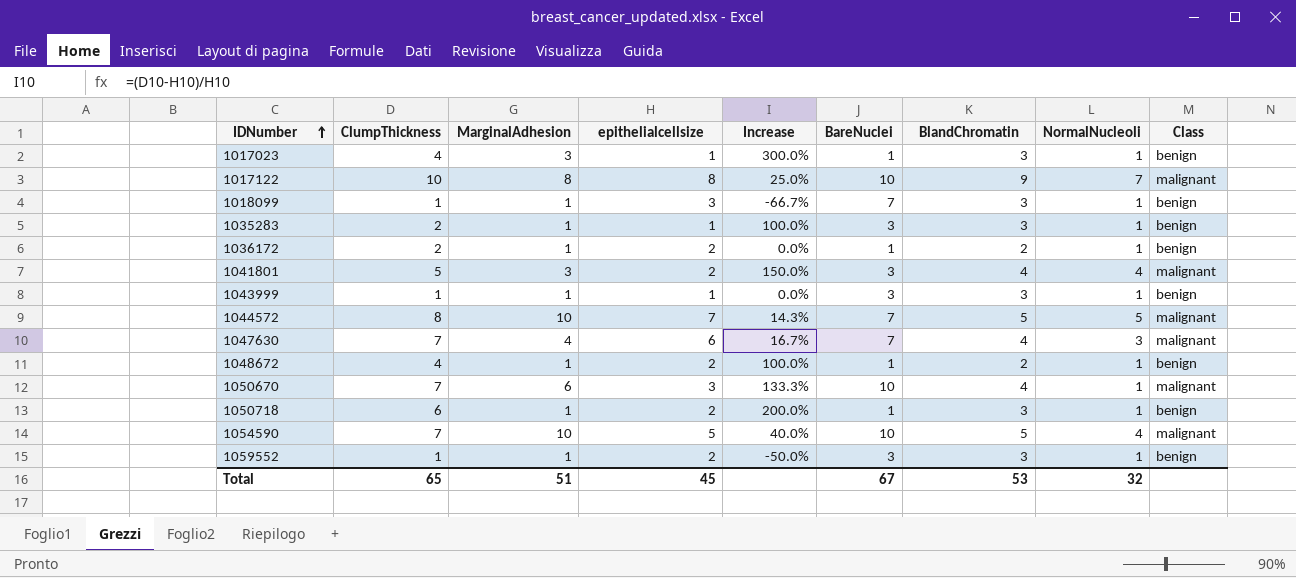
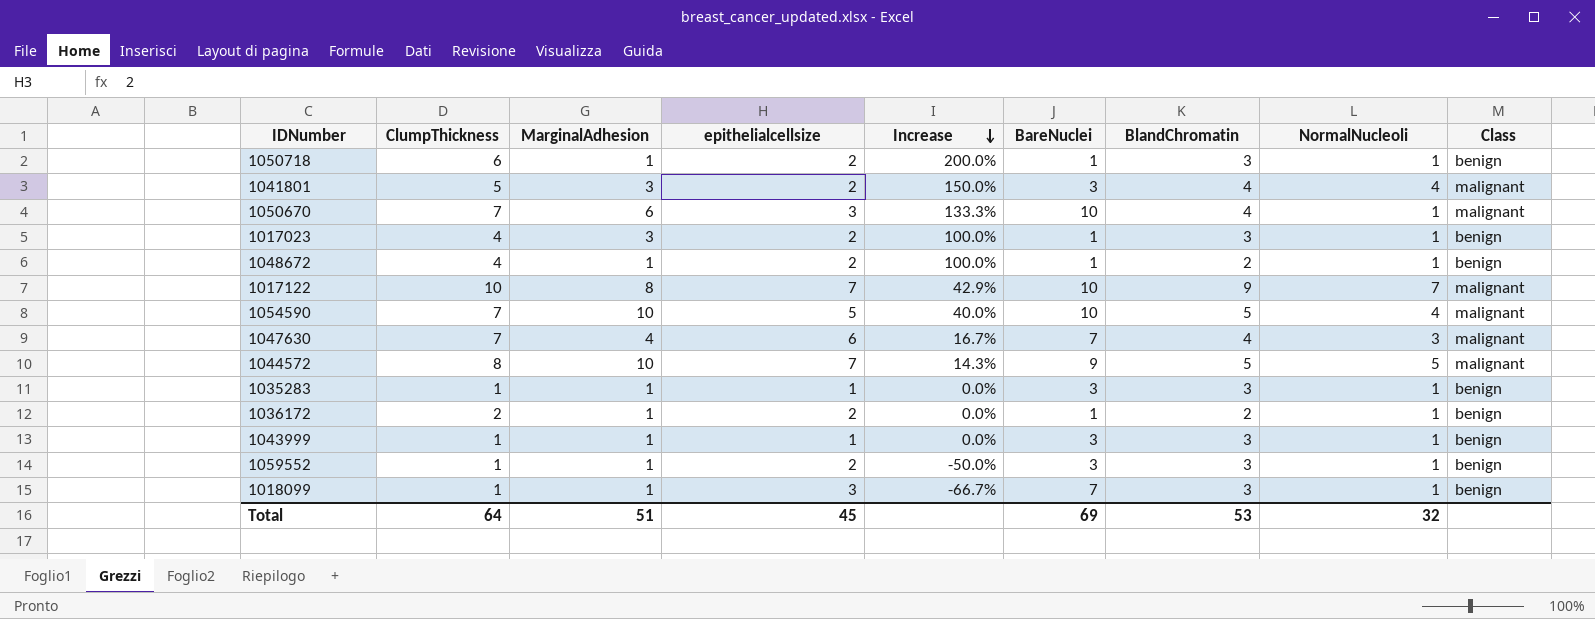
row order: IDNumber ascending -> Increase descending
1017023 | epithelialcellsize: 1 -> 2
1017023 | Increase: 300.0% -> 100.0%
1017122 | epithelialcellsize: 8 -> 7
1017122 | Increase: 25.0% -> 42.9%
1044572 | BareNuclei: 7 -> 9
1035283 | ClumpThickness: 2 -> 1
1035283 | Increase: 100.0% -> 0.0%
Total | ClumpThickness: 65 -> 64
Total | BareNuclei: 67 -> 69

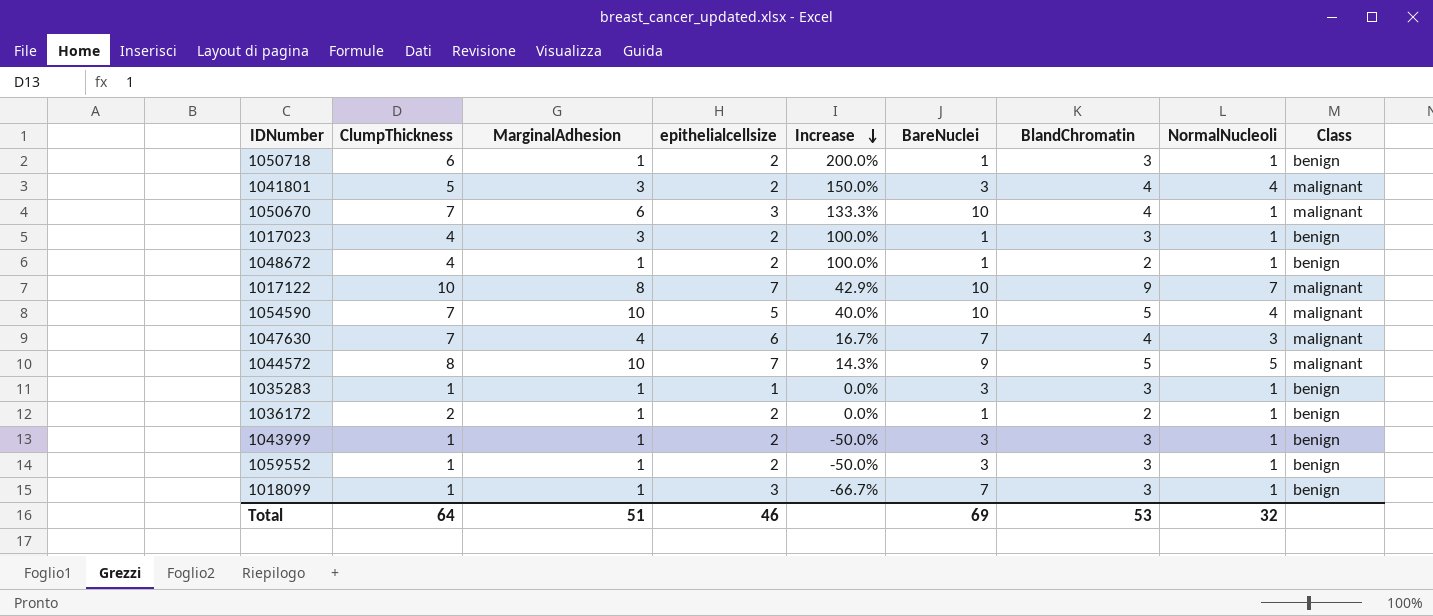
1043999 | epithelialcellsize: 1 -> 2
1043999 | Increase: 0.0% -> -50.0%
Total | epithelialcellsize: 45 -> 46

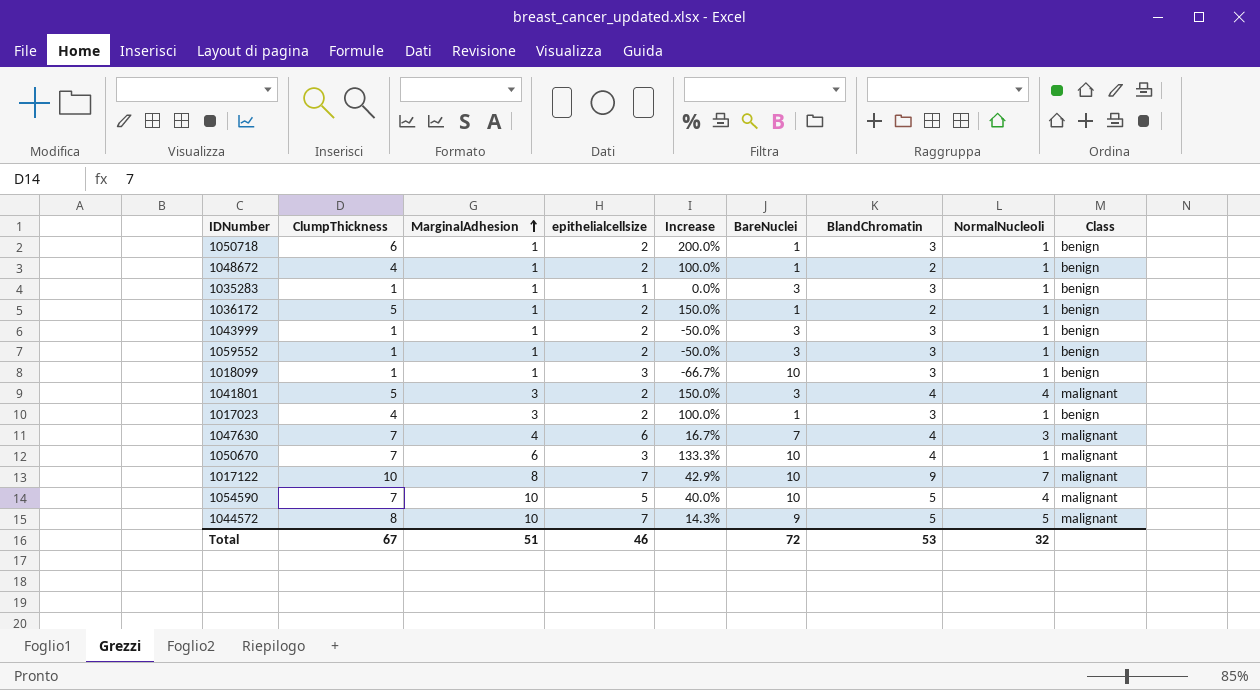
row order: Increase descending -> MarginalAdhesion ascending
1036172 | ClumpThickness: 2 -> 5
1036172 | Increase: 0.0% -> 150.0%
1018099 | BareNuclei: 7 -> 10
Total | ClumpThickness: 64 -> 67
Total | BareNuclei: 69 -> 72

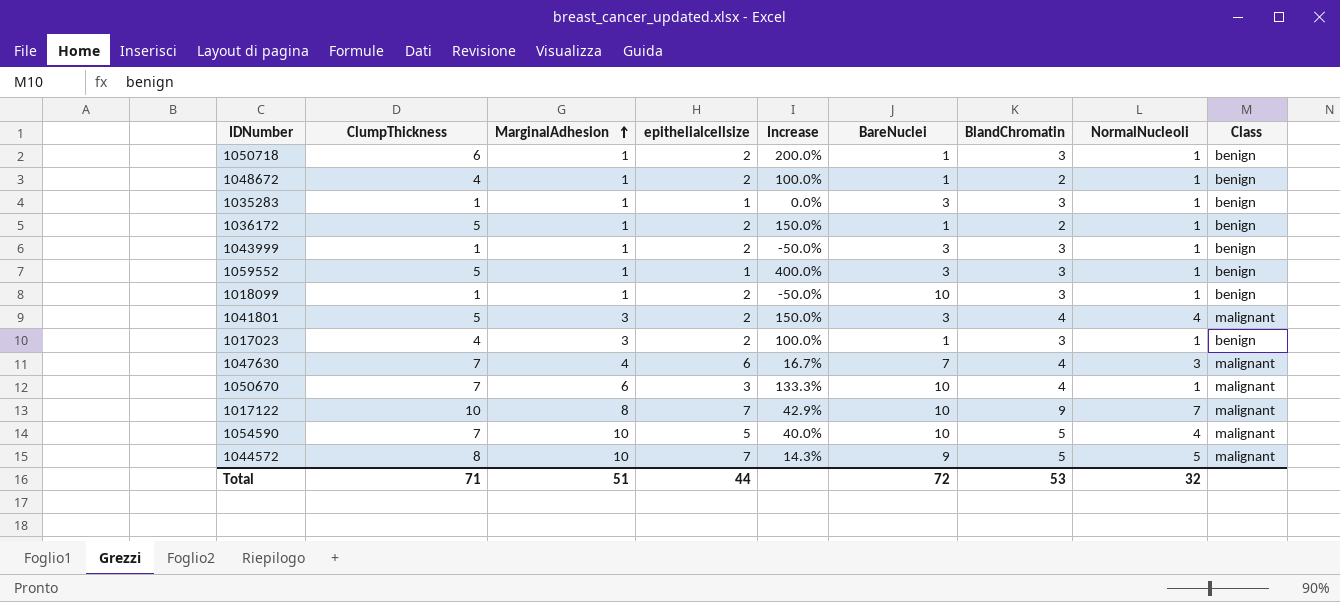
1059552 | ClumpThickness: 1 -> 5
1059552 | epithelialcellsize: 2 -> 1
1059552 | Increase: -50.0% -> 400.0%
1018099 | epithelialcellsize: 3 -> 2
1018099 | Increase: -66.7% -> -50.0%
Total | ClumpThickness: 67 -> 71
Total | epithelialcellsize: 46 -> 44

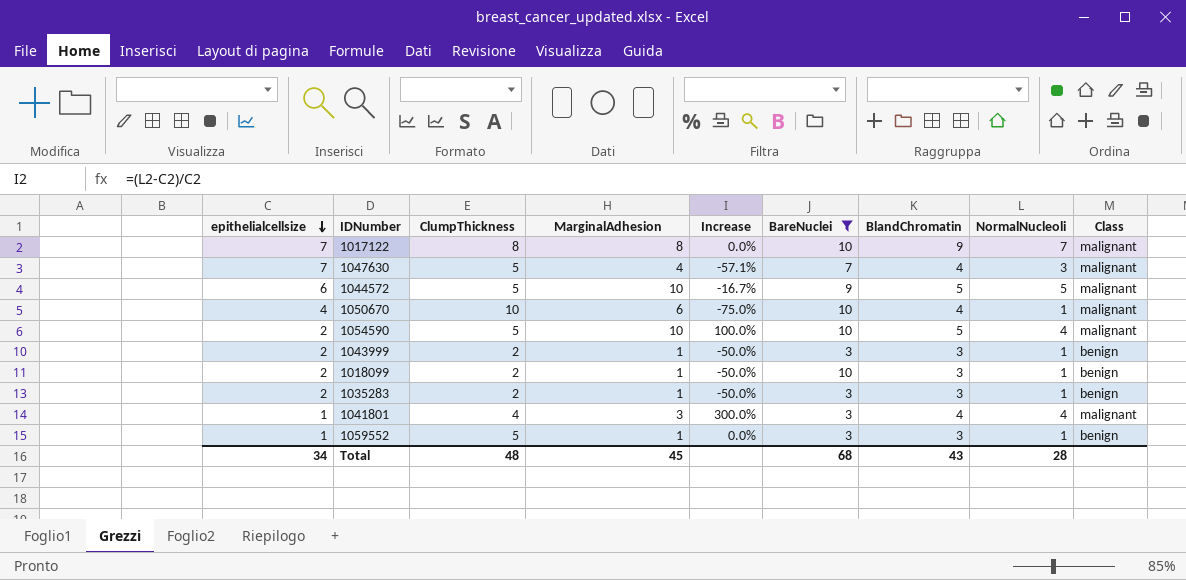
filter: none -> BareNuclei != 1
row order: MarginalAdhesion ascending -> epithelialcellsize descending
column epithelialcellsize | position: 4 -> 1
column Increase | formula: ([ClumpThickness] - [epithelialcellsize]) / [epithelialcellsize] -> ([NormalNucleoli] - [epithelialcellsize]) / [epithelialcellsize]
1017122 | ClumpThickness: 10 -> 8
1047630 | epithelialcellsize: 6 -> 7
1047630 | ClumpThickness: 7 -> 5
1044572 | epithelialcellsize: 7 -> 6
1044572 | ClumpThickness: 8 -> 5
1050670 | epithelialcellsize: 3 -> 4
1050670 | ClumpThickness: 7 -> 10
1054590 | epithelialcellsize: 5 -> 2
1054590 | ClumpThickness: 7 -> 5
1043999 | ClumpThickness: 1 -> 2
1018099 | ClumpThickness: 1 -> 2
1035283 | epithelialcellsize: 1 -> 2
1035283 | ClumpThickness: 1 -> 2
1041801 | epithelialcellsize: 2 -> 1
1041801 | ClumpThickness: 5 -> 4
Total | epithelialcellsize: 44 -> 34
Total | ClumpThickness: 71 -> 48
Total | MarginalAdhesion: 51 -> 45
Total | BareNuclei: 72 -> 68
Total | BlandChromatin: 53 -> 43
Total | NormalNucleoli: 32 -> 28

